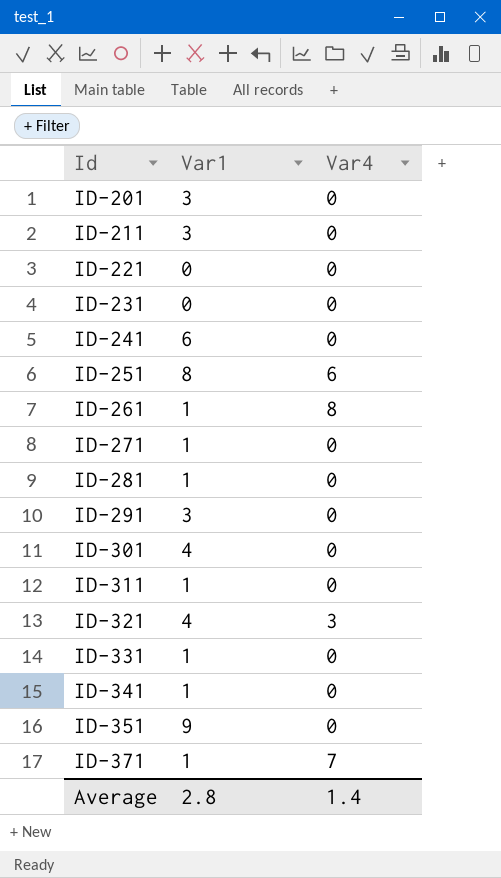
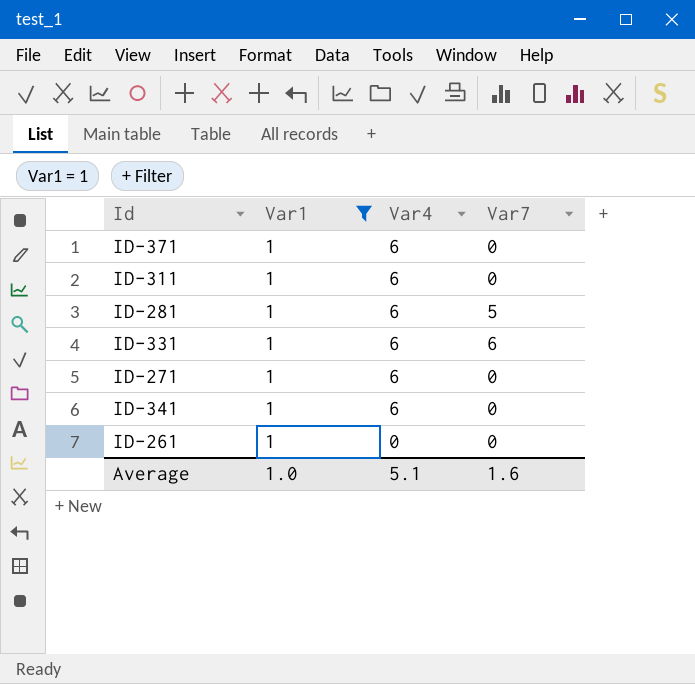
filter: none -> Var1 = 1
row order: Id ascending -> Var4 descending
column Var7 | position: none -> 4
ID-371 | Var4: 7 -> 6
ID-311 | Var4: 0 -> 6
ID-281 | Var4: 0 -> 6
ID-331 | Var4: 0 -> 6
ID-271 | Var4: 0 -> 6
ID-341 | Var4: 0 -> 6
ID-261 | Var4: 8 -> 0
Average | Var1: 2.8 -> 1.0
Average | Var4: 1.4 -> 5.1

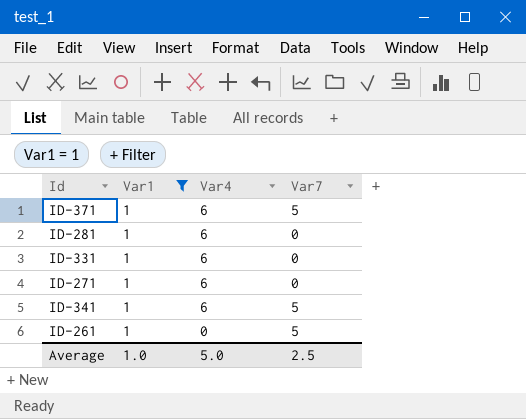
row ID-311: 1 | 6 | 0 -> none
ID-371 | Var7: 0 -> 5
ID-281 | Var7: 5 -> 0
ID-331 | Var7: 6 -> 0
ID-341 | Var7: 0 -> 5
ID-261 | Var7: 0 -> 5
Average | Var4: 5.1 -> 5.0
Average | Var7: 1.6 -> 2.5

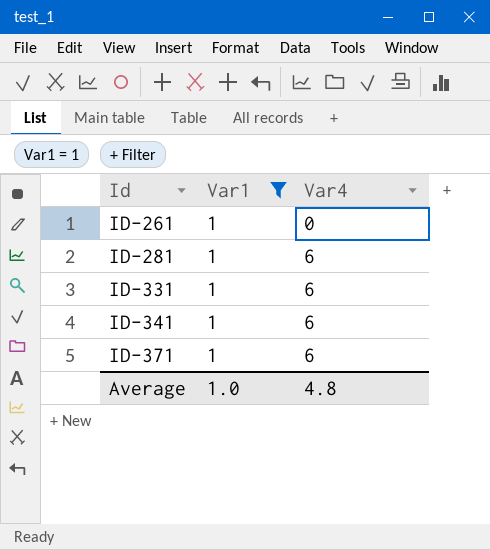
row order: Var4 descending -> Id ascending
column Var7 | position: 4 -> none
row ID-271: 1 | 6 | 0 -> none
Average | Var4: 5.0 -> 4.8

